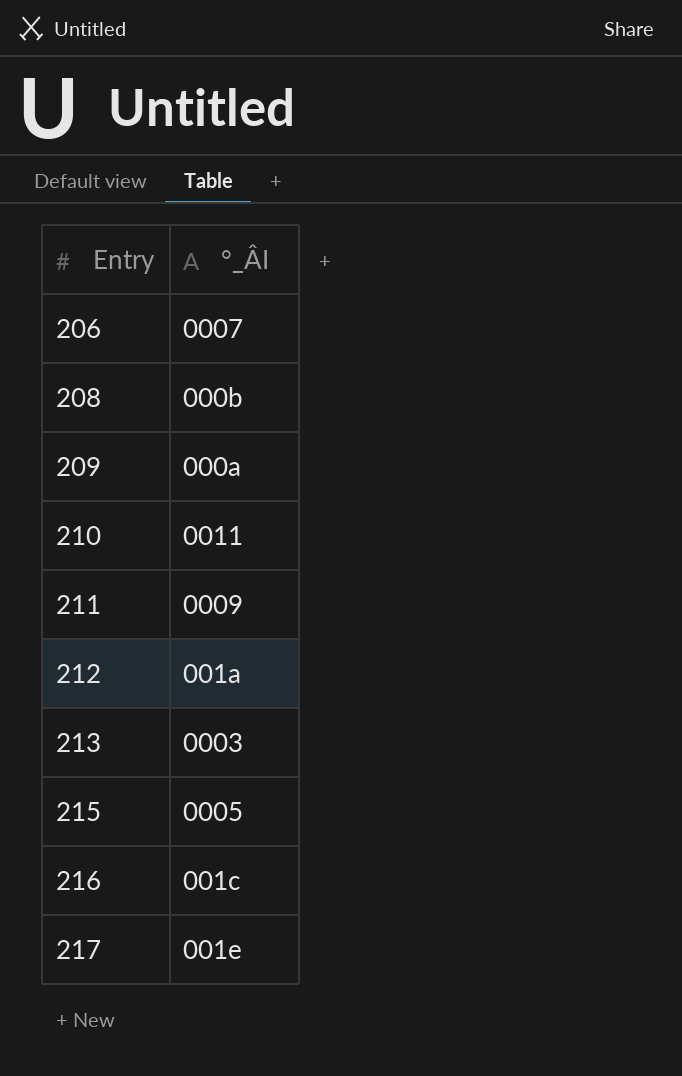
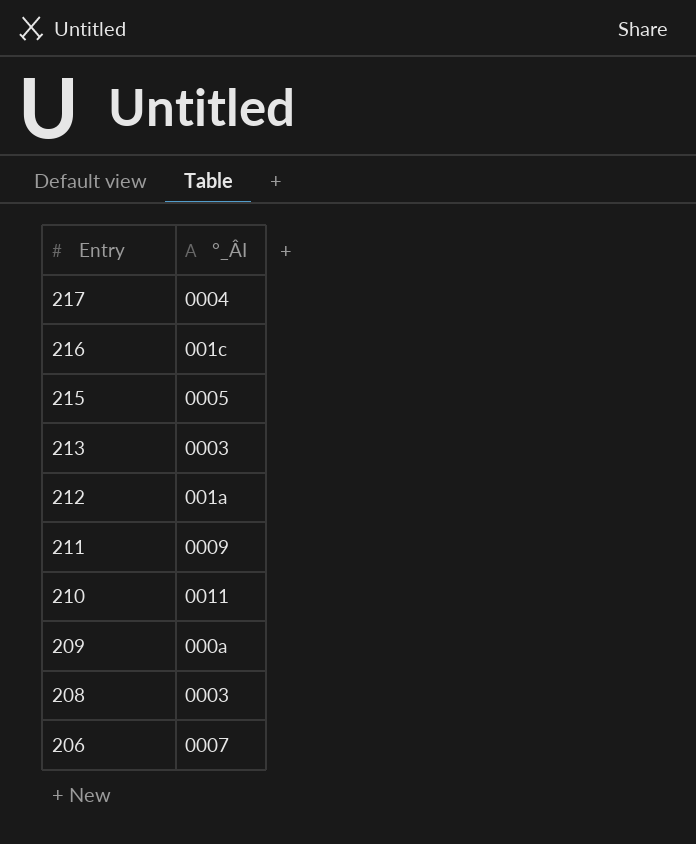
row order: Entry ascending -> Entry descending
217 | °_ÂI: 001e -> 0004
208 | °_ÂI: 000b -> 0003

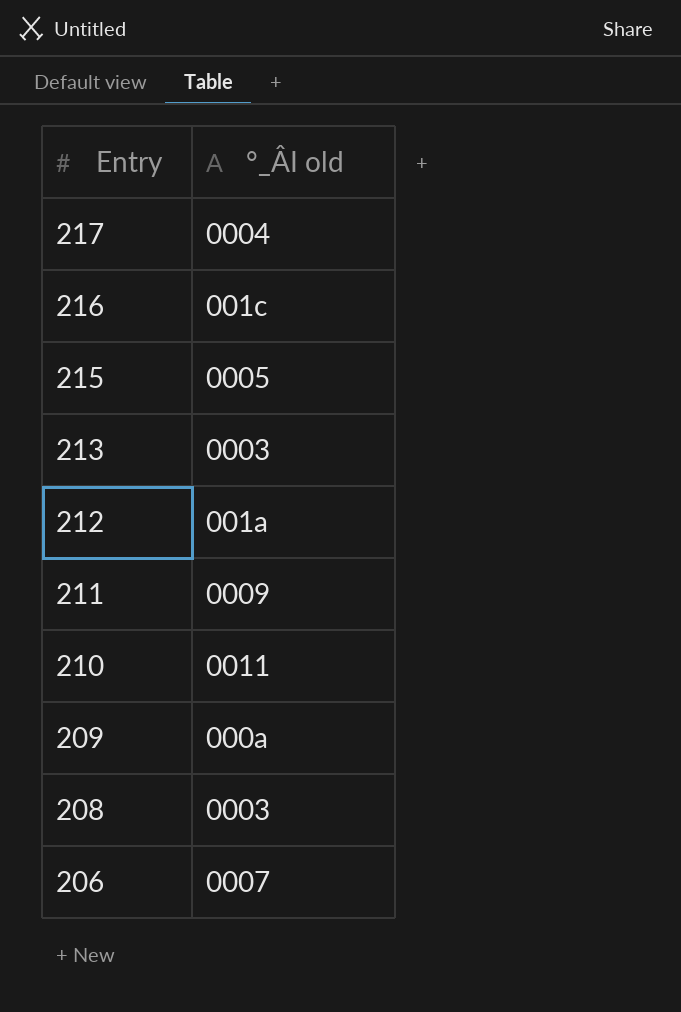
column name: °_ÂI -> °_ÂI old

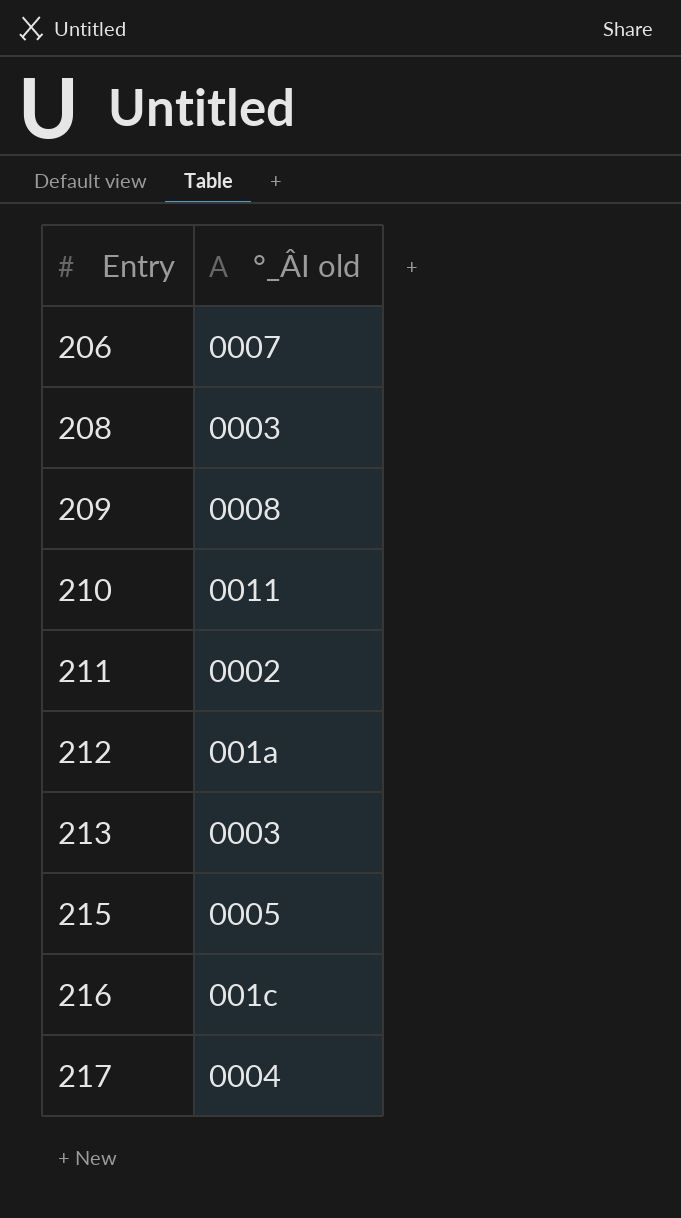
row order: Entry descending -> Entry ascending
209 | °_ÂI old: 000a -> 0008
211 | °_ÂI old: 0009 -> 0002

